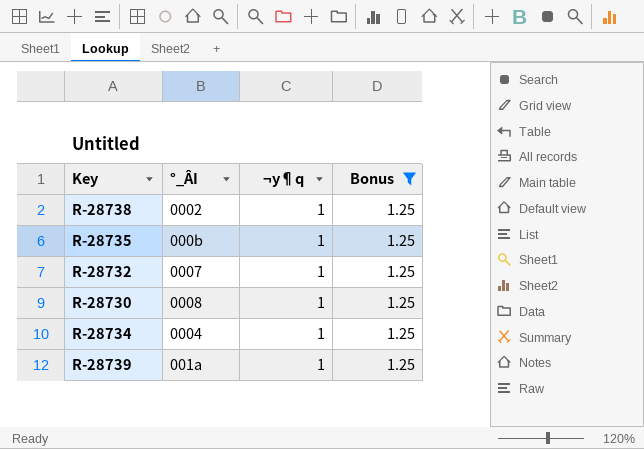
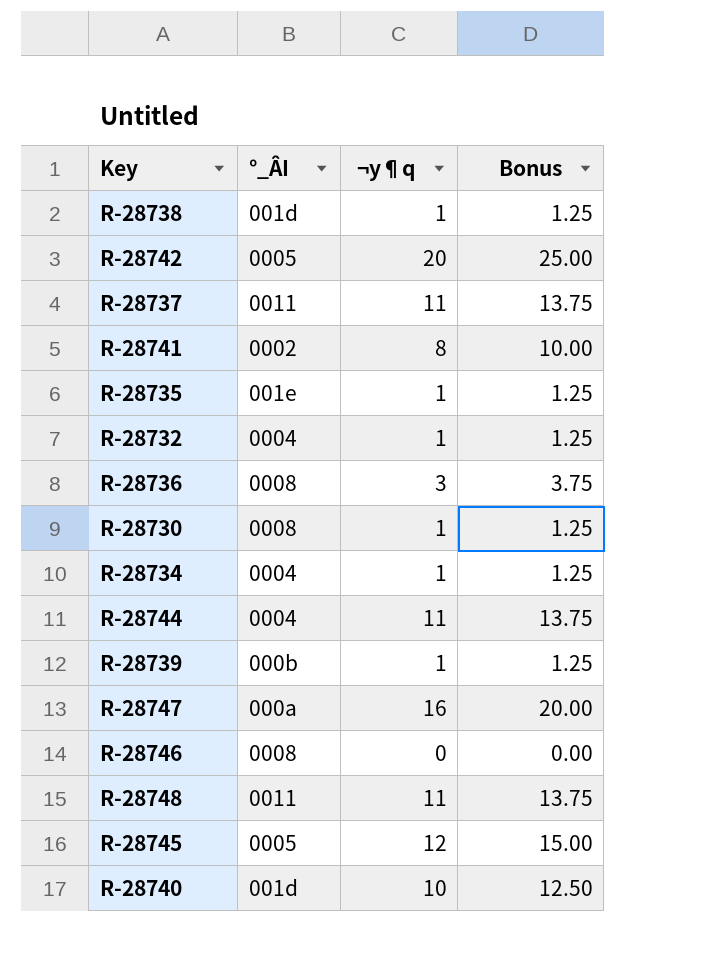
filter: Bonus = 1.25 -> none
R-28738 | °_ÂI: 0002 -> 001d
R-28735 | °_ÂI: 000b -> 001e
R-28732 | °_ÂI: 0007 -> 0004
R-28739 | °_ÂI: 001a -> 000b

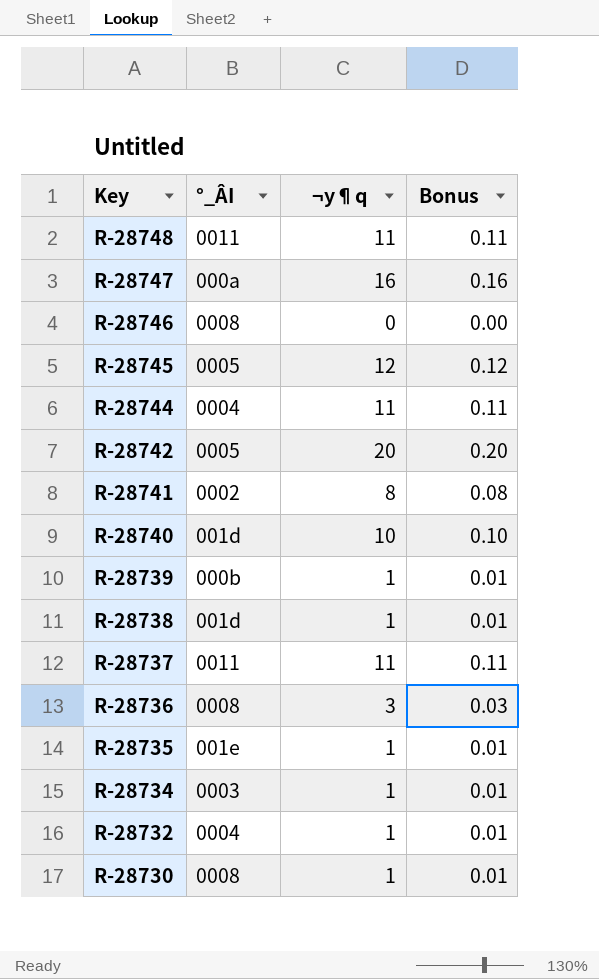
row order: none -> Key descending
column Bonus | formula: [¬y¶q] * 1.25 -> [¬y¶q] * 0.01
R-28734 | °_ÂI: 0004 -> 0003

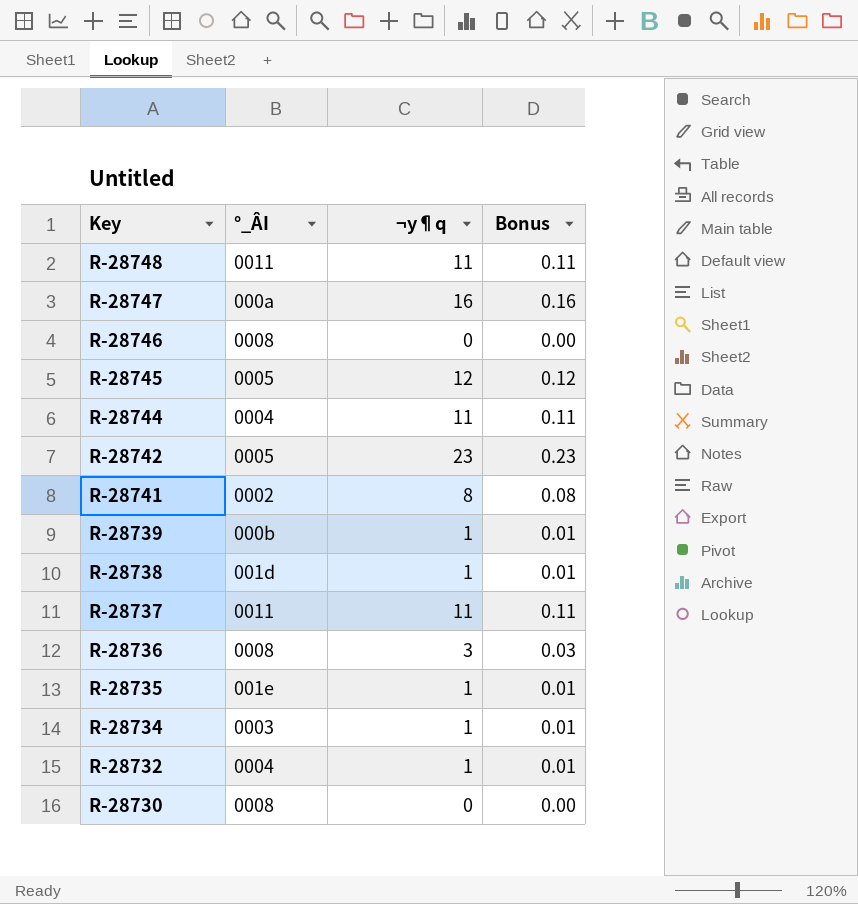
row R-28740: 001d | 10 | 0.10 -> none
R-28742 | ¬y¶q: 20 -> 23
R-28742 | Bonus: 0.20 -> 0.23
R-28730 | ¬y¶q: 1 -> 0
R-28730 | Bonus: 0.01 -> 0.00

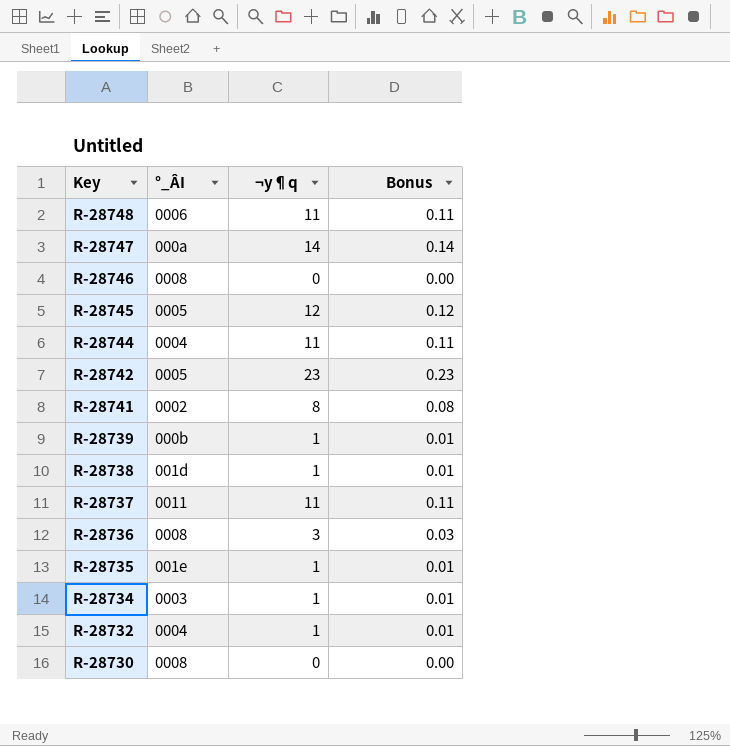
R-28748 | °_ÂI: 0011 -> 0006
R-28747 | ¬y¶q: 16 -> 14
R-28747 | Bonus: 0.16 -> 0.14

